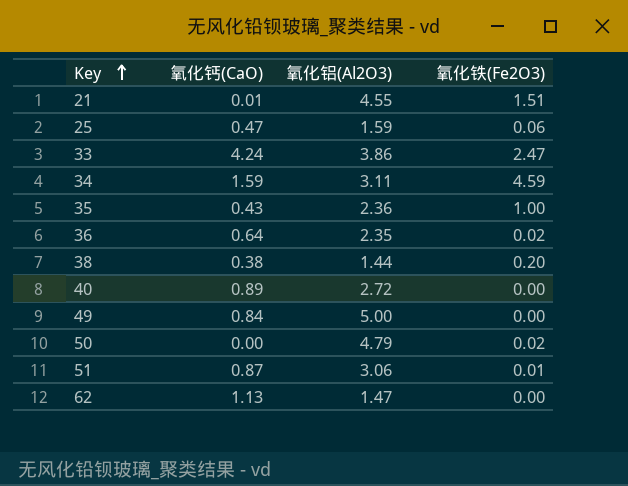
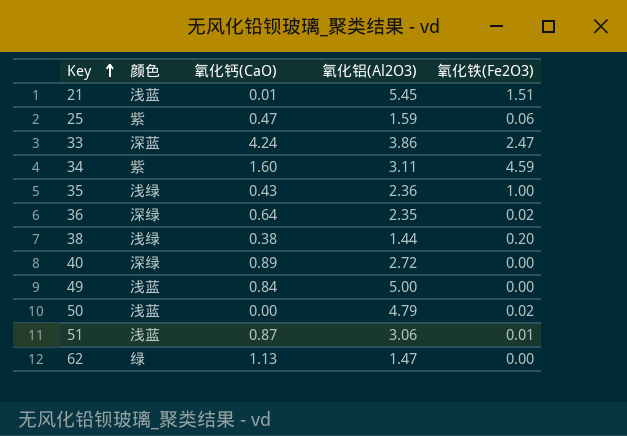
column 颜色 | position: none -> 2
21 | 氧化铝(Al2O3): 4.55 -> 5.45
34 | 氧化钙(CaO): 1.59 -> 1.60

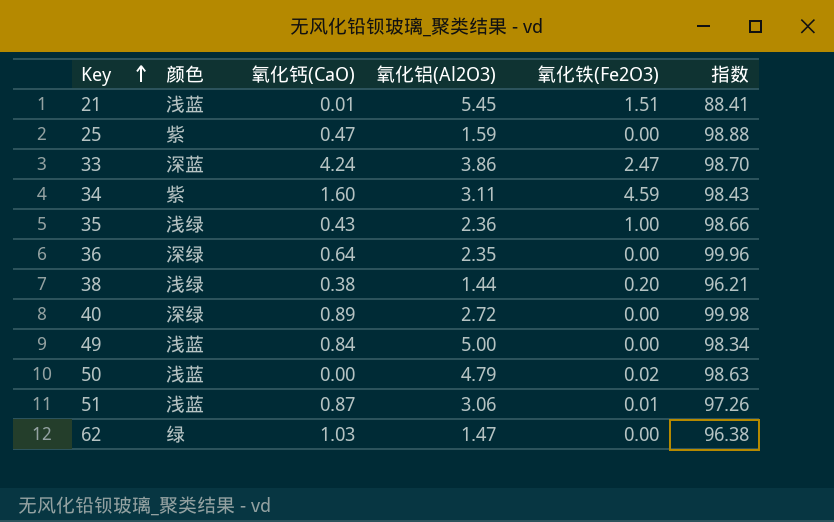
column 指数 | position: none -> 6
25 | 氧化铁(Fe2O3): 0.06 -> 0.00
36 | 氧化铁(Fe2O3): 0.02 -> 0.00
62 | 氧化钙(CaO): 1.13 -> 1.03

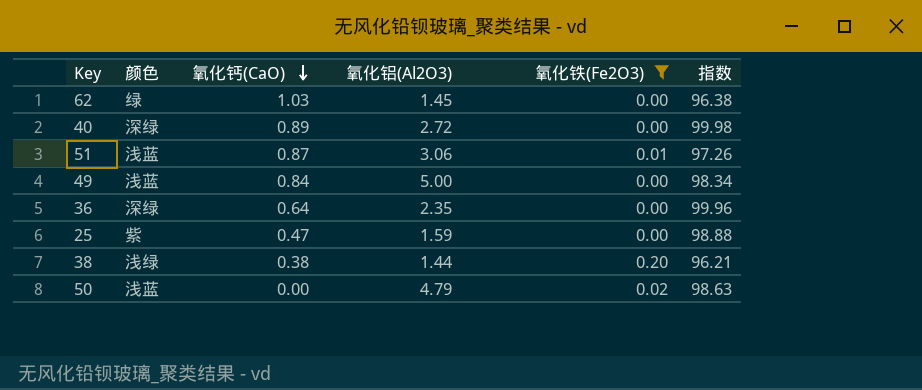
filter: none -> 氧化铁(Fe2O3) <= 0.20
row order: Key ascending -> 氧化钙(CaO) descending
62 | 氧化铝(Al2O3): 1.47 -> 1.45

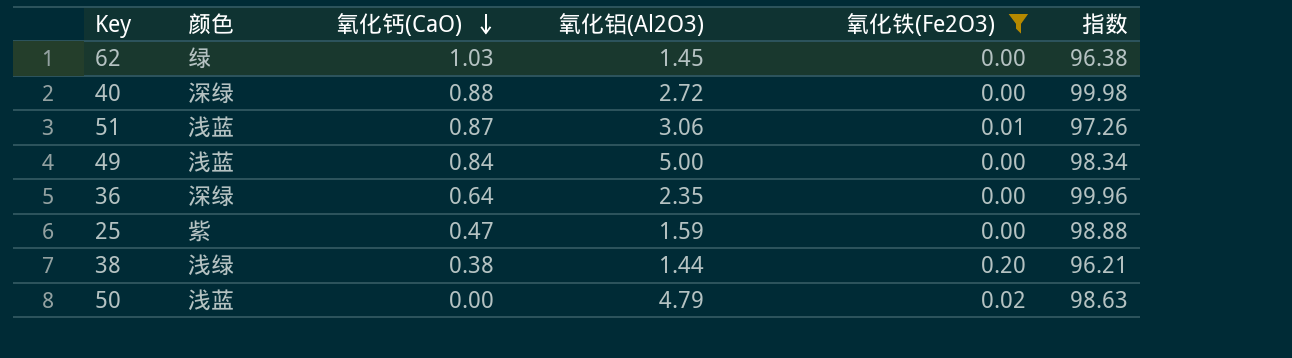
40 | 氧化钙(CaO): 0.89 -> 0.88

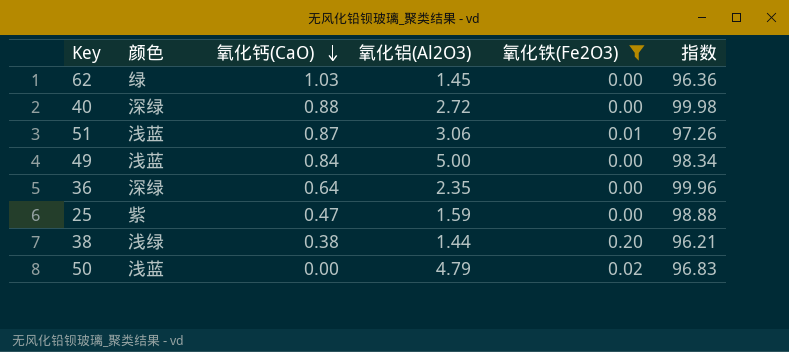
62 | 指数: 96.38 -> 96.36
50 | 指数: 98.63 -> 96.83

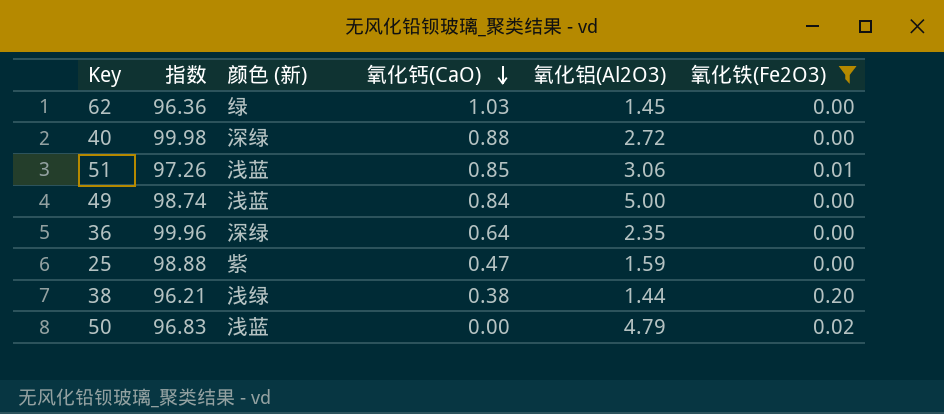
column 指数 | position: 6 -> 2
column name: 颜色 -> 颜色 (新)
51 | 氧化钙(CaO): 0.87 -> 0.85
49 | 指数: 98.34 -> 98.74

